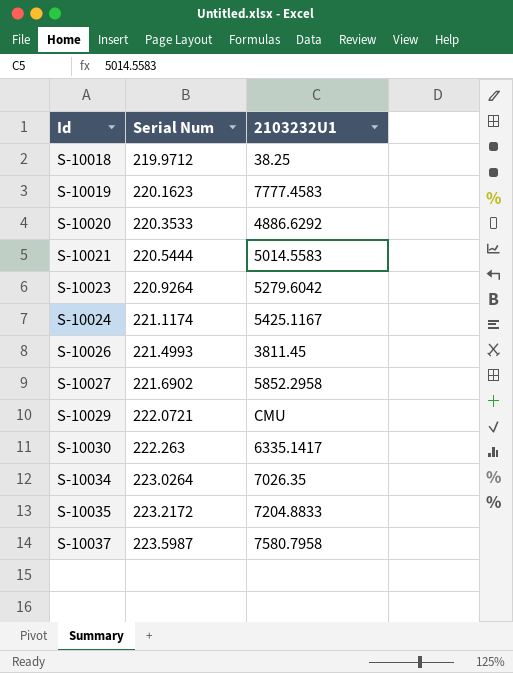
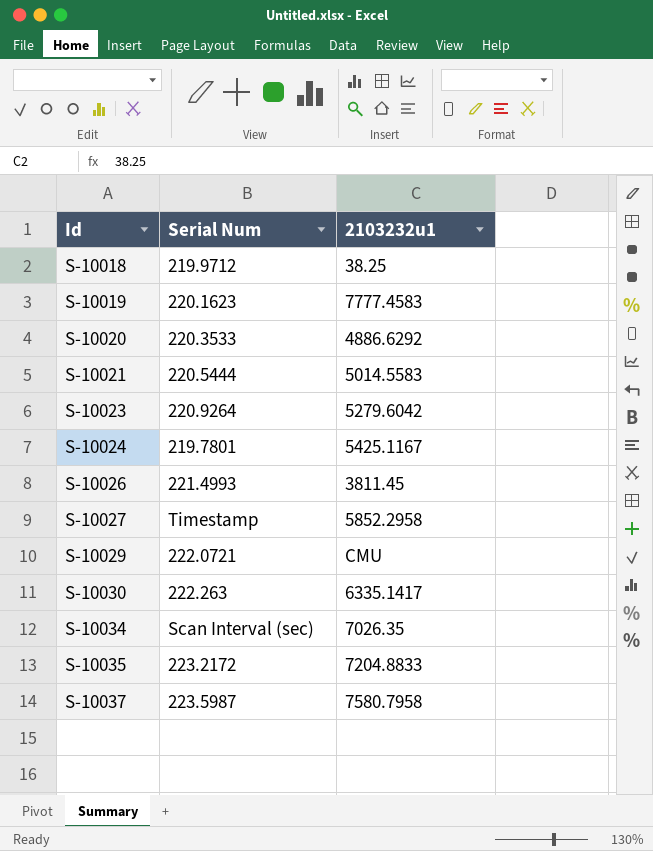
column name: 2103232U1 -> 2103232u1
S-10024 | Serial Num: 221.1174 -> 219.7801
S-10027 | Serial Num: 221.6902 -> Timestamp
S-10034 | Serial Num: 223.0264 -> Scan Interval (sec)

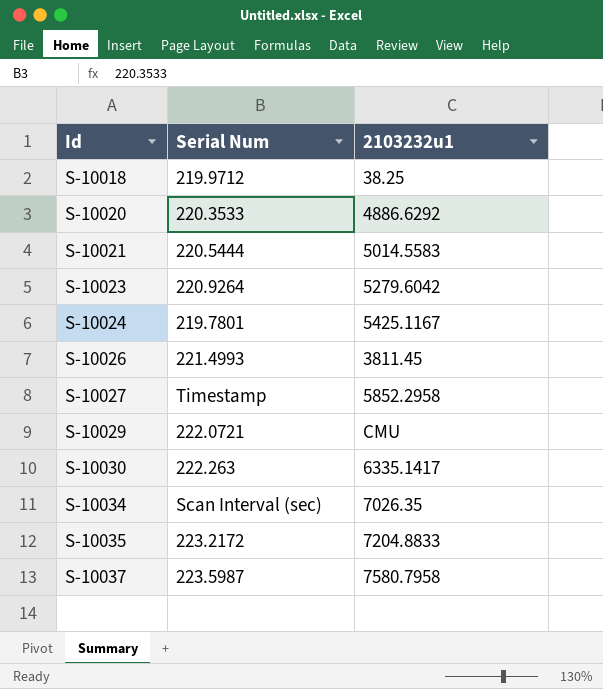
row S-10019: 220.1623 | 7777.4583 -> none

